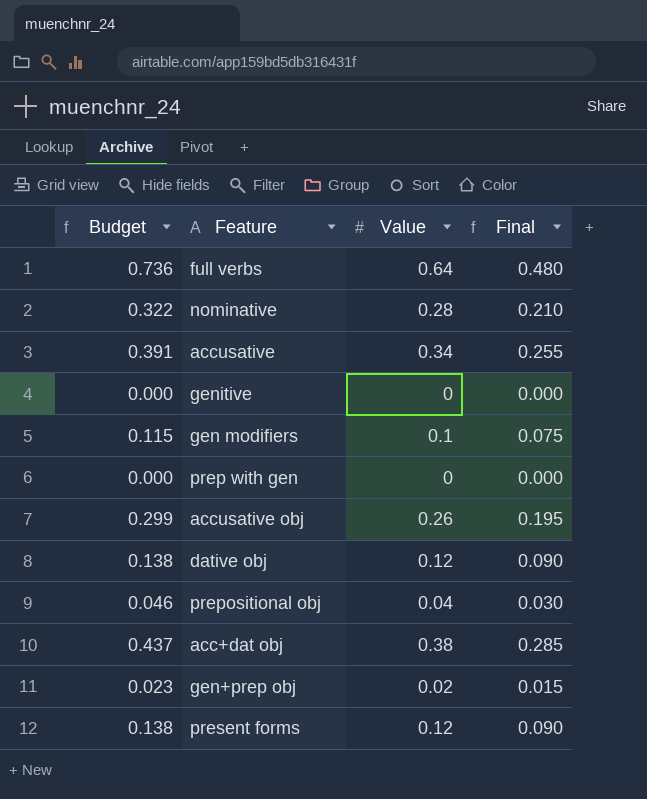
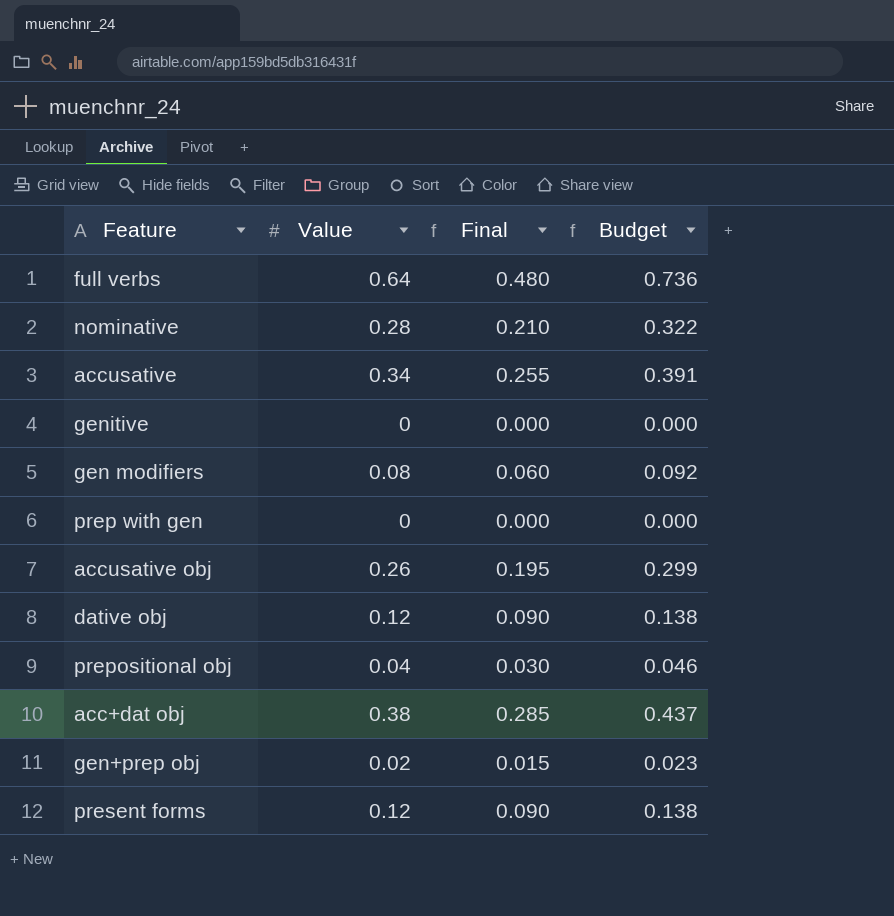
column Budget | position: 1 -> 4
gen modifiers | Value: 0.1 -> 0.08
gen modifiers | Final: 0.075 -> 0.060
gen modifiers | Budget: 0.115 -> 0.092

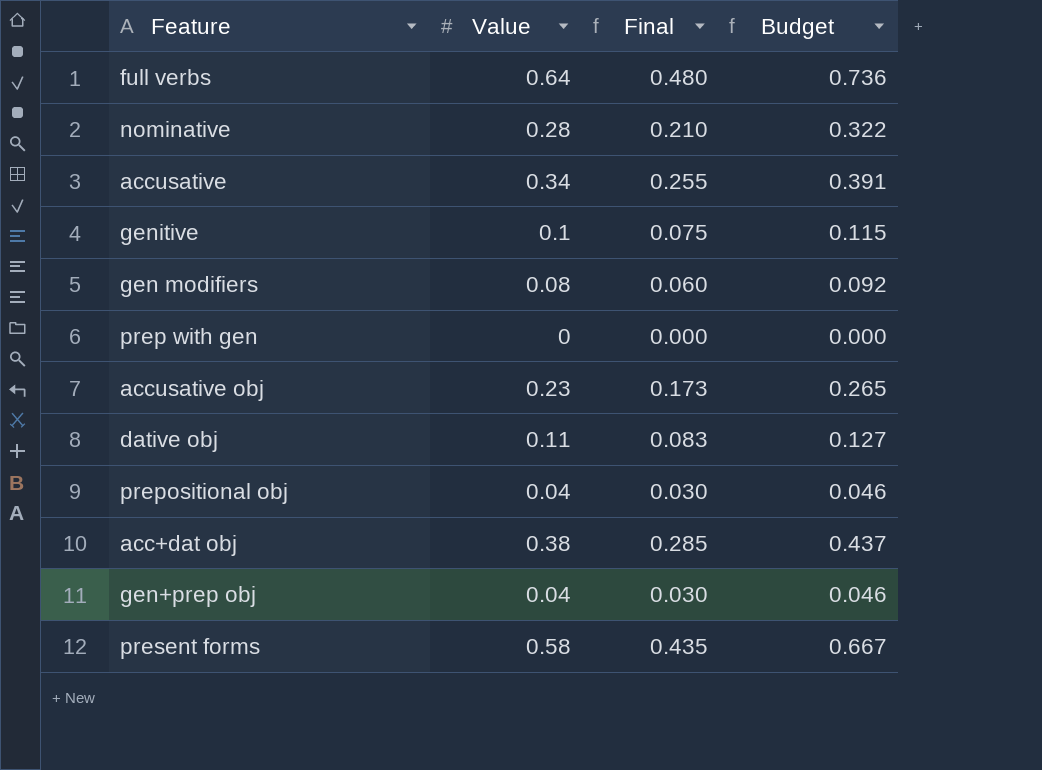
genitive | Value: 0 -> 0.1
genitive | Final: 0.000 -> 0.075
genitive | Budget: 0.000 -> 0.115
accusative obj | Value: 0.26 -> 0.23
accusative obj | Final: 0.195 -> 0.173
accusative obj | Budget: 0.299 -> 0.265
dative obj | Value: 0.12 -> 0.11
dative obj | Final: 0.090 -> 0.083
dative obj | Budget: 0.138 -> 0.127
gen+prep obj | Value: 0.02 -> 0.04
gen+prep obj | Final: 0.015 -> 0.030
gen+prep obj | Budget: 0.023 -> 0.046
present forms | Value: 0.12 -> 0.58
present forms | Final: 0.090 -> 0.435
present forms | Budget: 0.138 -> 0.667

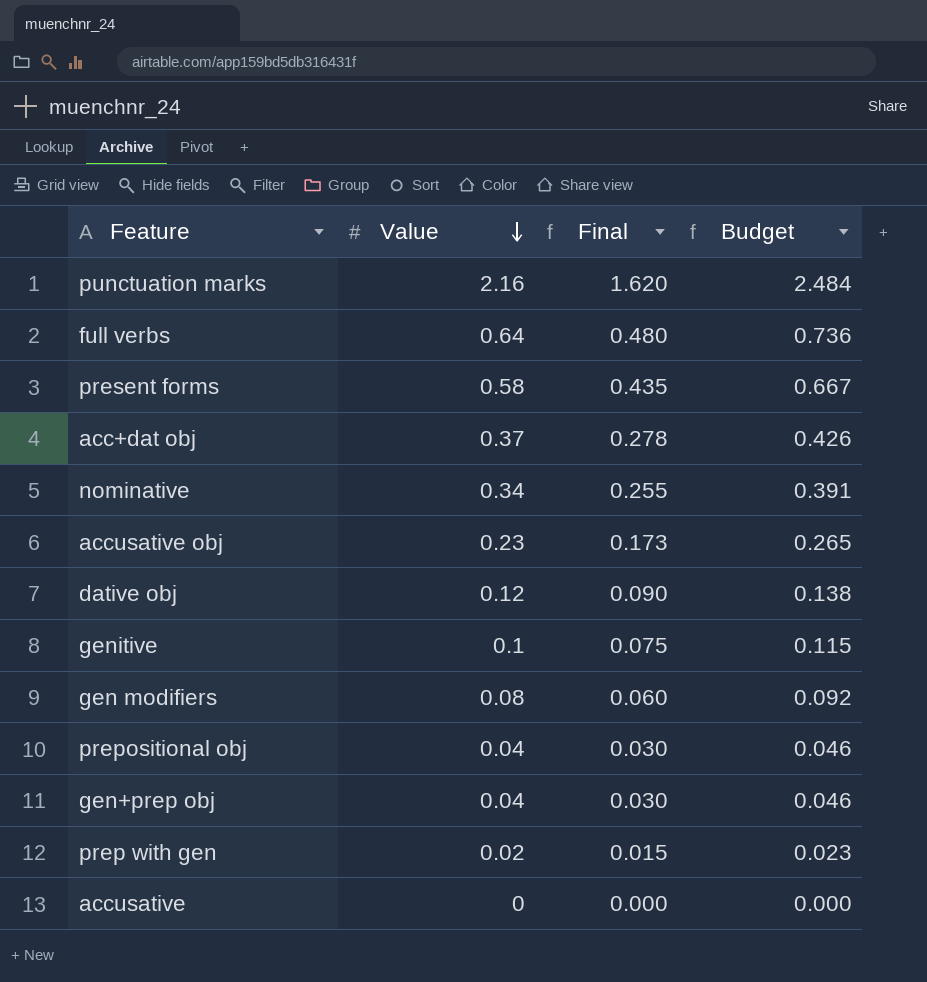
row order: none -> Value descending
row punctuation marks: none -> 2.16 | 1.620 | 2.484
acc+dat obj | Value: 0.38 -> 0.37
acc+dat obj | Final: 0.285 -> 0.278
acc+dat obj | Budget: 0.437 -> 0.426
nominative | Value: 0.28 -> 0.34
nominative | Final: 0.210 -> 0.255
nominative | Budget: 0.322 -> 0.391
dative obj | Value: 0.11 -> 0.12
dative obj | Final: 0.083 -> 0.090
dative obj | Budget: 0.127 -> 0.138
prep with gen | Value: 0 -> 0.02
prep with gen | Final: 0.000 -> 0.015
prep with gen | Budget: 0.000 -> 0.023
accusative | Value: 0.34 -> 0
accusative | Final: 0.255 -> 0.000
accusative | Budget: 0.391 -> 0.000

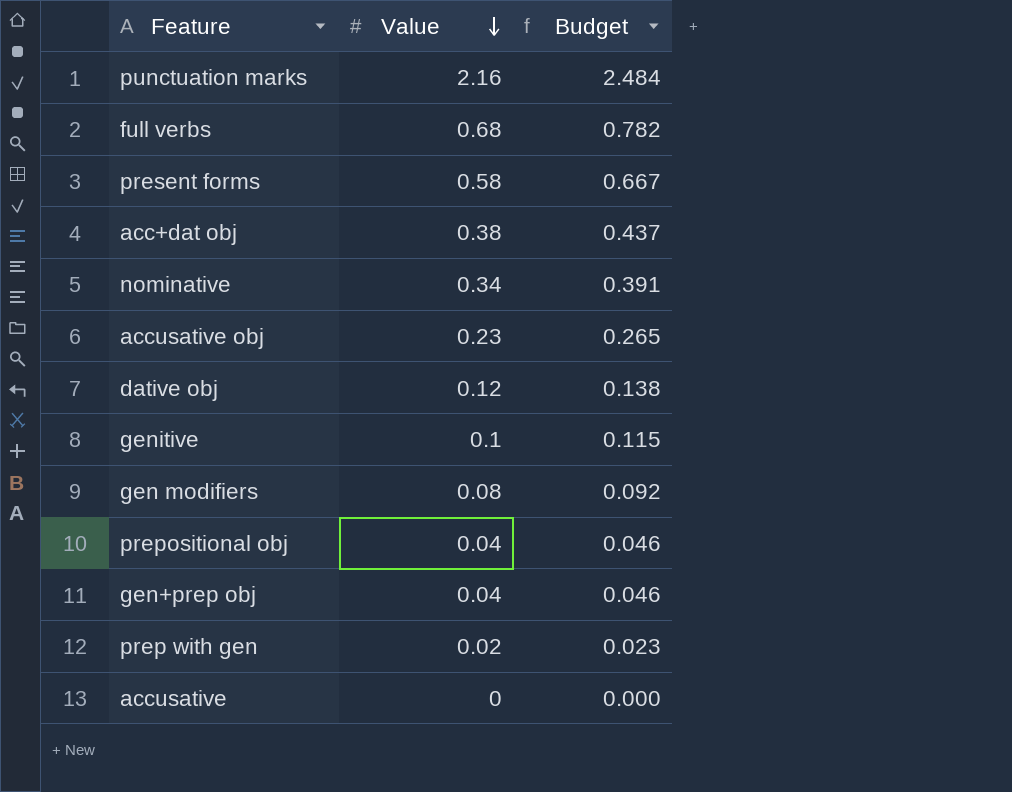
column Final | formula: [Value] * 0.75 -> none
full verbs | Value: 0.64 -> 0.68
full verbs | Budget: 0.736 -> 0.782
acc+dat obj | Value: 0.37 -> 0.38
acc+dat obj | Budget: 0.426 -> 0.437

